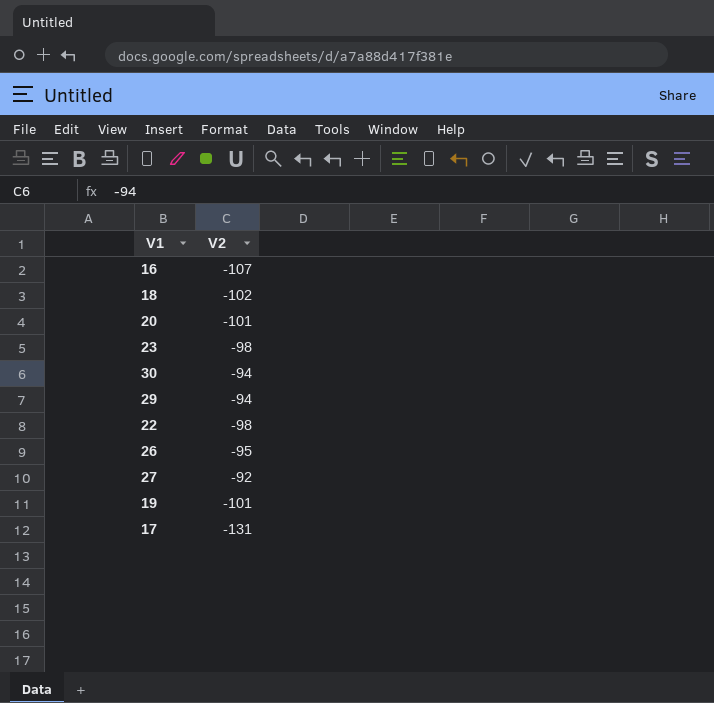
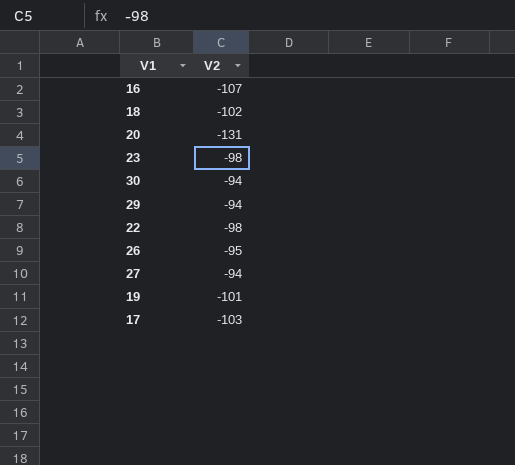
20 | V2: -101 -> -131
27 | V2: -92 -> -94
17 | V2: -131 -> -103

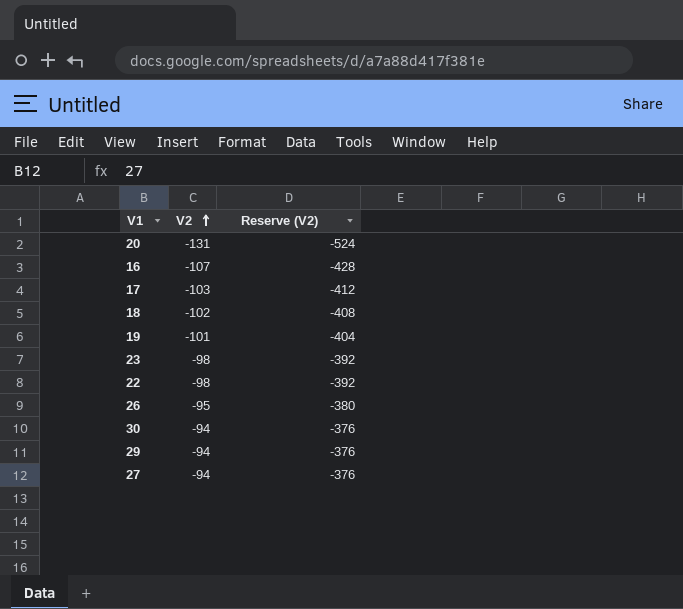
row order: none -> V2 ascending
column Reserve (V2) | formula: none -> [V2] * 4

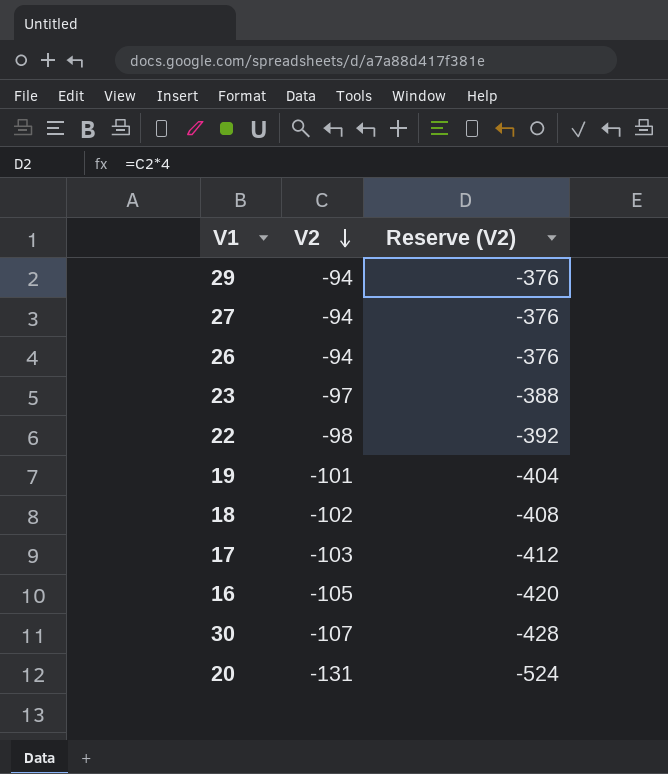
row order: V2 ascending -> V2 descending
26 | V2: -95 -> -94
26 | Reserve (V2): -380 -> -376
23 | V2: -98 -> -97
23 | Reserve (V2): -392 -> -388
16 | V2: -107 -> -105
16 | Reserve (V2): -428 -> -420
30 | V2: -94 -> -107
30 | Reserve (V2): -376 -> -428

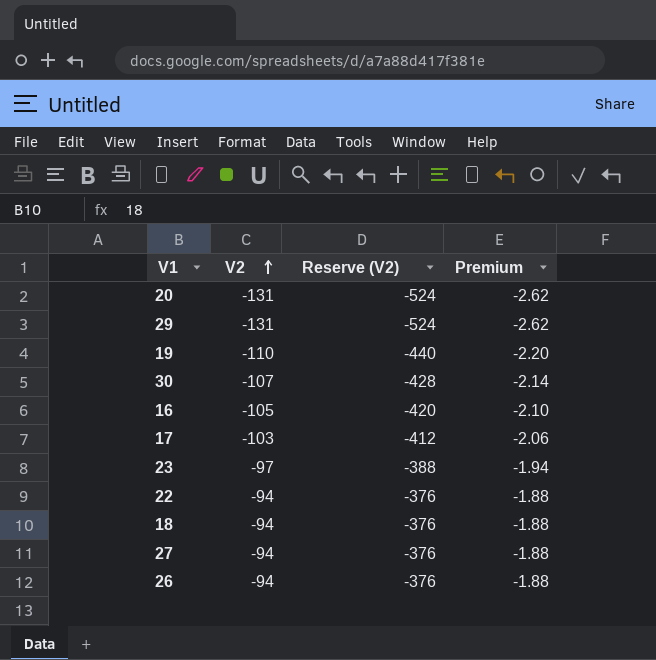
row order: V2 descending -> V2 ascending
column Premium | formula: none -> [V2] * 0.02
29 | V2: -94 -> -131
29 | Reserve (V2): -376 -> -524
19 | V2: -101 -> -110
19 | Reserve (V2): -404 -> -440
22 | V2: -98 -> -94
22 | Reserve (V2): -392 -> -376
18 | V2: -102 -> -94
18 | Reserve (V2): -408 -> -376

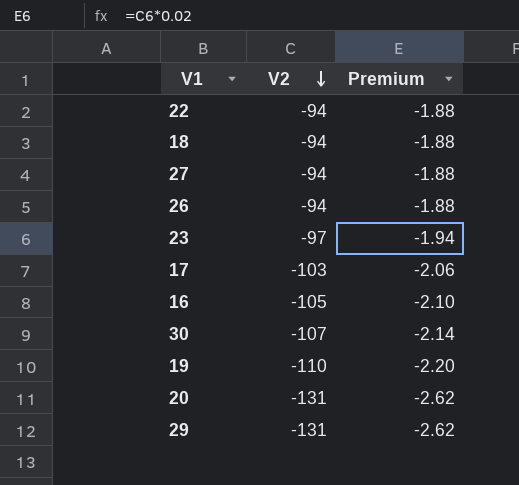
row order: V2 ascending -> V2 descending
column Reserve (V2) | formula: [V2] * 4 -> none

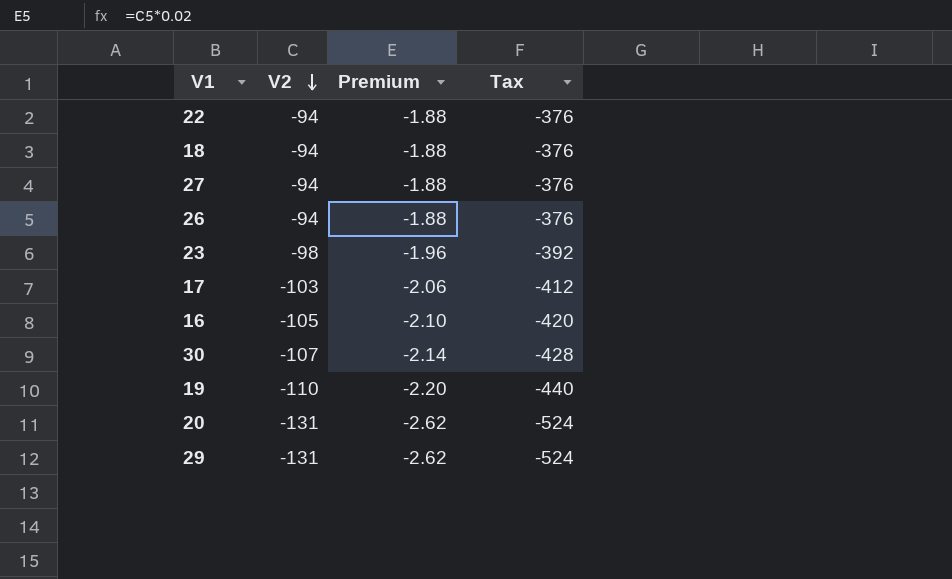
column Tax | formula: none -> [V2] * 4
23 | V2: -97 -> -98
23 | Premium: -1.94 -> -1.96

